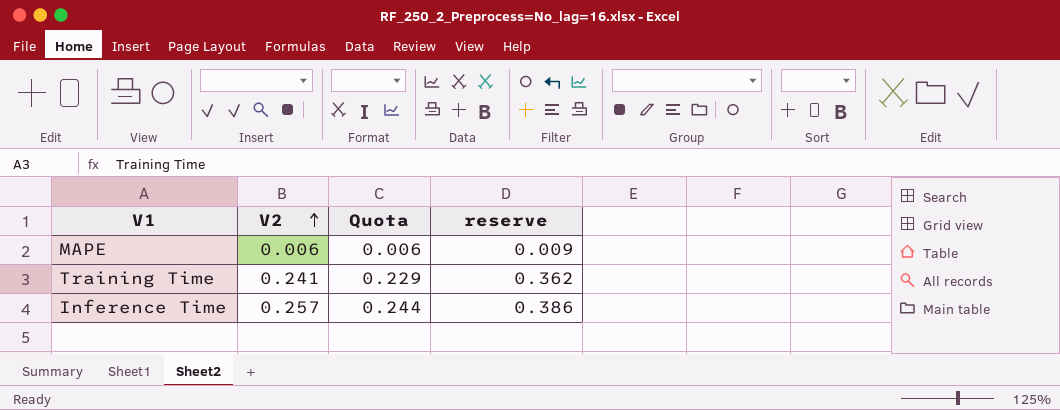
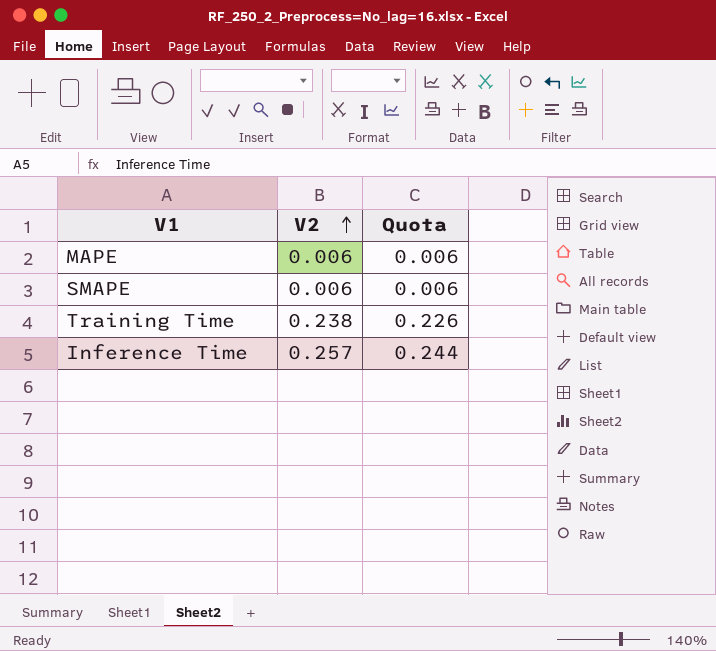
column reserve | formula: [V2] * 1.5 -> none
row SMAPE: none -> 0.006 | 0.006
Training Time | V2: 0.241 -> 0.238
Training Time | Quota: 0.229 -> 0.226

